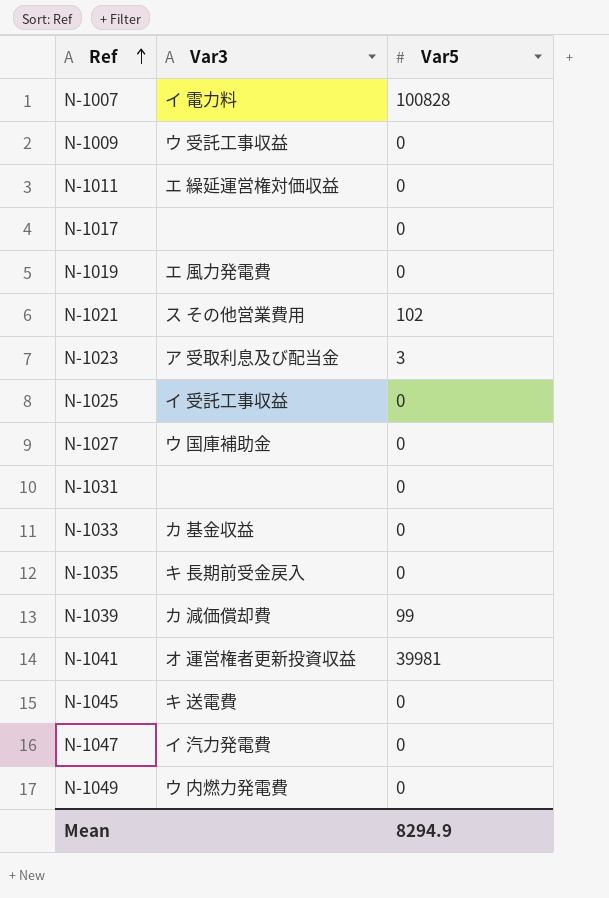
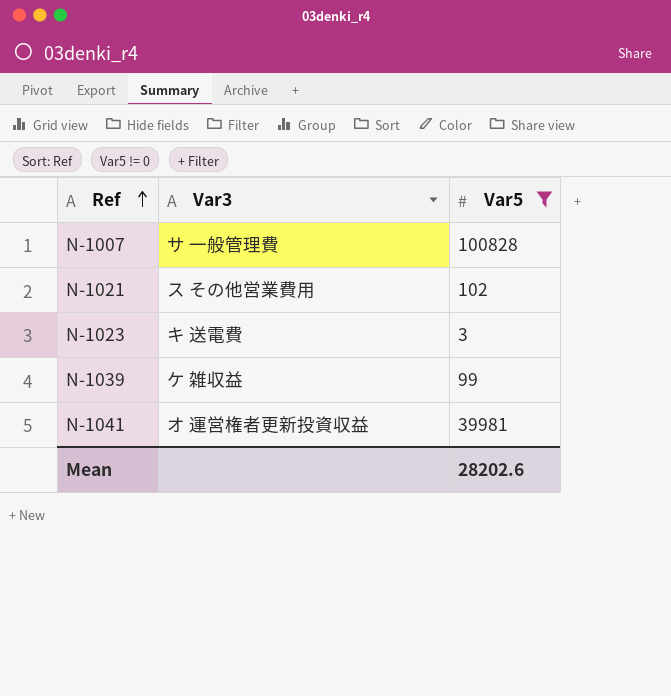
filter: none -> Var5 != 0
N-1007 | Var3: イ 電力料 -> サ 一般管理費
N-1023 | Var3: ア 受取利息及び配当金 -> キ 送電費
N-1039 | Var3: カ 減価償却費 -> ケ 雑収益
Mean | Var5: 8294.9 -> 28202.6

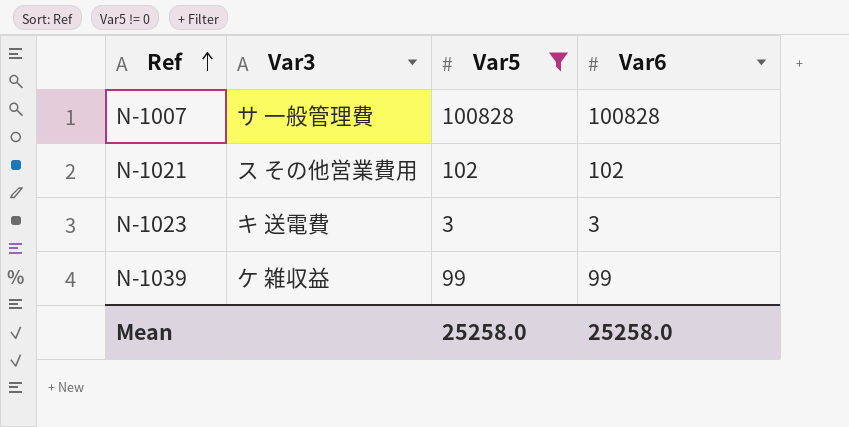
column Var6 | position: none -> 4
row N-1041: オ 運営権者更新投資収益 | 39981 -> none
Mean | Var5: 28202.6 -> 25258.0

